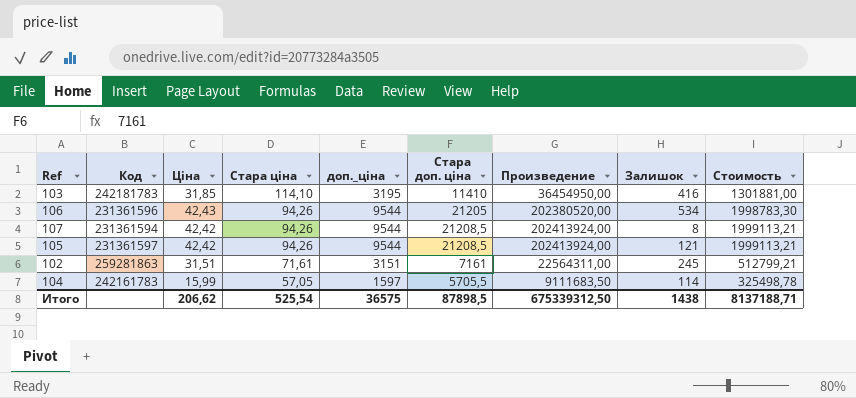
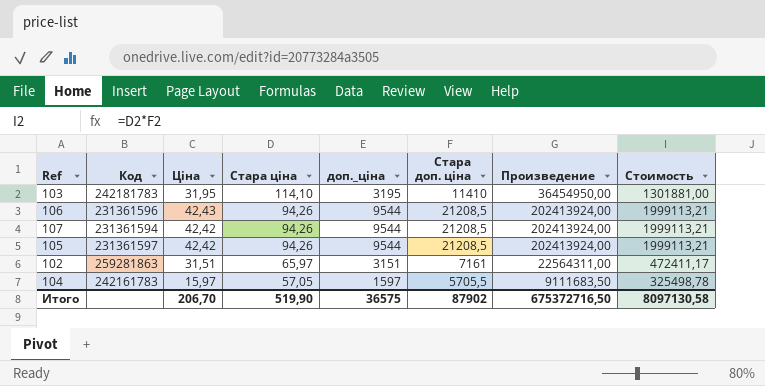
column Залишок | position: 8 -> none
103 | Ціна: 31,85 -> 31,95
106 | Стара доп. ціна: 21205 -> 21208,5
106 | Произведение: 202380520,00 -> 202413924,00
106 | Стоимость: 1998783,30 -> 1999113,21
102 | Стара ціна: 71,61 -> 65,97
102 | Стоимость: 512799,21 -> 472411,17
104 | Ціна: 15,99 -> 15,97
Итого | Ціна: 206,62 -> 206,70
Итого | Стара ціна: 525,54 -> 519,90
Итого | Стара доп. ціна: 87898,5 -> 87902
Итого | Произведение: 675339312,50 -> 675372716,50
Итого | Стоимость: 8137188,71 -> 8097130,58

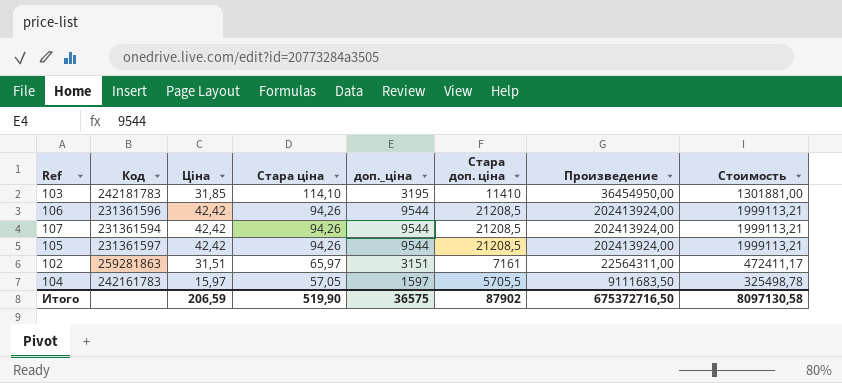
103 | Ціна: 31,95 -> 31,85
106 | Ціна: 42,43 -> 42,42
Итого | Ціна: 206,70 -> 206,59

